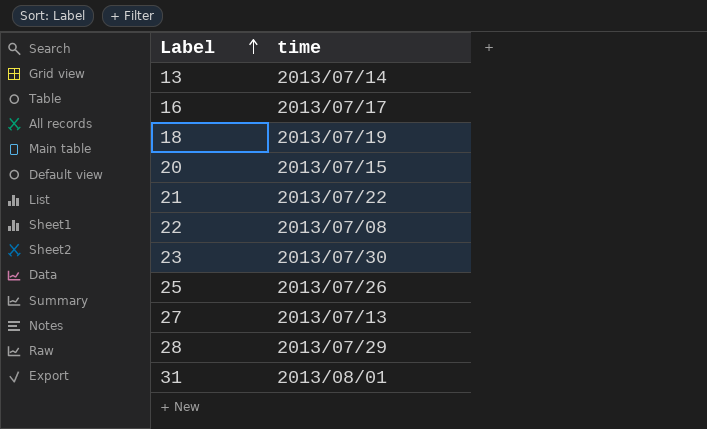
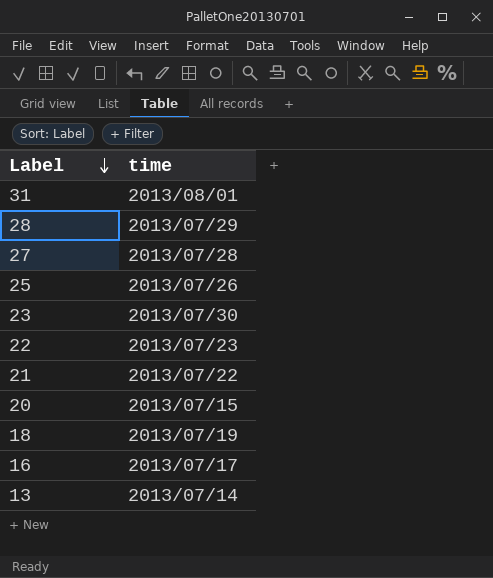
row order: Label ascending -> Label descending
27 | time: 2013/07/13 -> 2013/07/28
22 | time: 2013/07/08 -> 2013/07/23

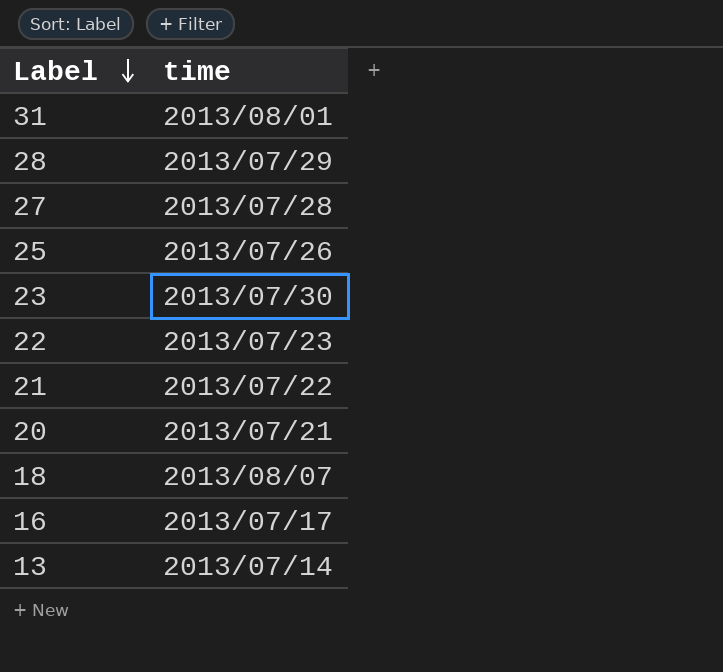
20 | time: 2013/07/15 -> 2013/07/21
18 | time: 2013/07/19 -> 2013/08/07

